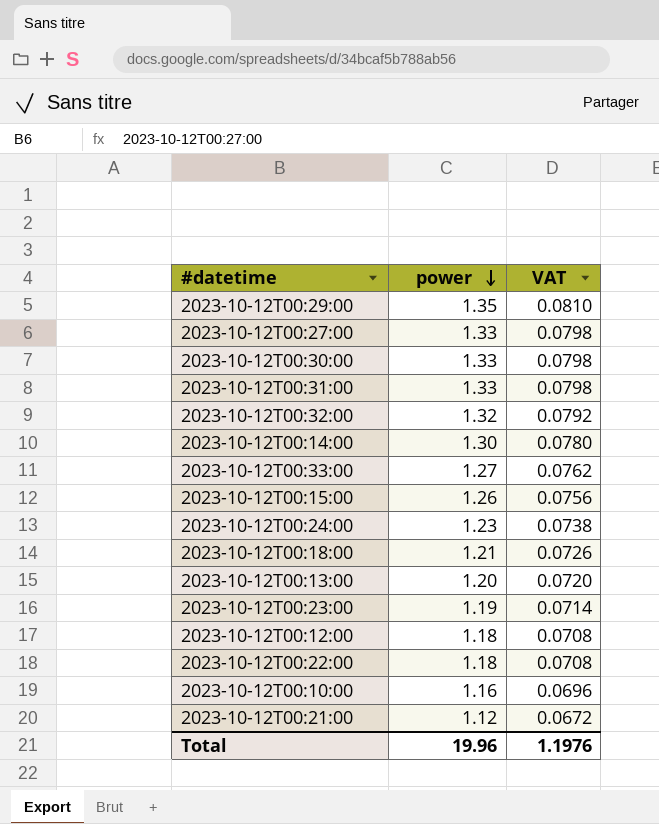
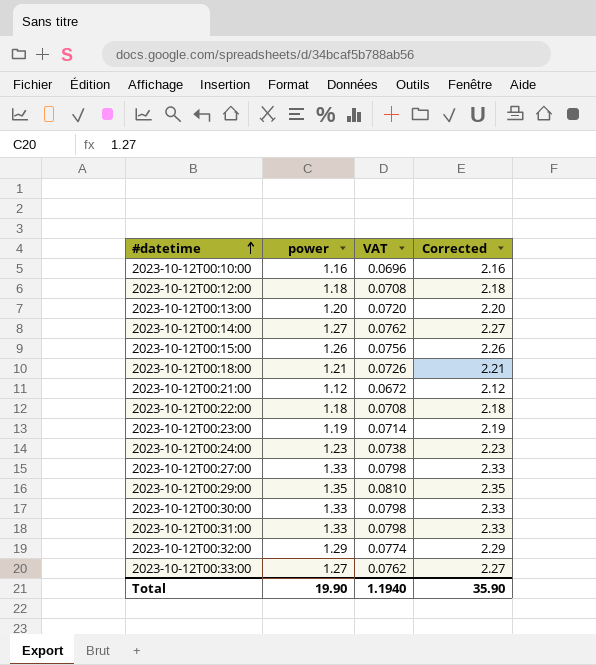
row order: power descending -> #datetime ascending
column Corrected | formula: none -> [power] + 1
2023-10-12T00:14:00 | power: 1.30 -> 1.27
2023-10-12T00:14:00 | VAT: 0.0780 -> 0.0762
2023-10-12T00:32:00 | power: 1.32 -> 1.29
2023-10-12T00:32:00 | VAT: 0.0792 -> 0.0774
Total | power: 19.96 -> 19.90
Total | VAT: 1.1976 -> 1.1940

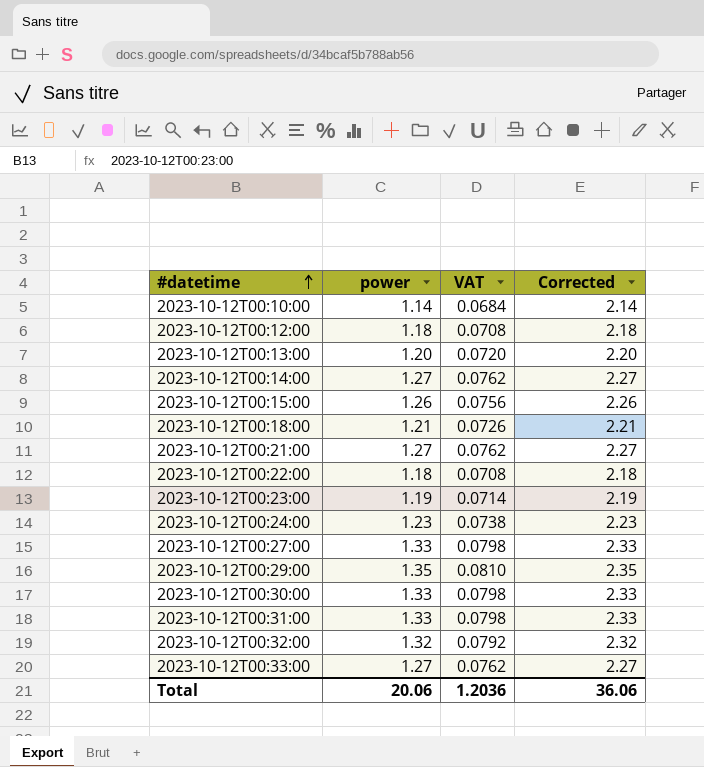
2023-10-12T00:10:00 | power: 1.16 -> 1.14
2023-10-12T00:10:00 | VAT: 0.0696 -> 0.0684
2023-10-12T00:10:00 | Corrected: 2.16 -> 2.14
2023-10-12T00:21:00 | power: 1.12 -> 1.27
2023-10-12T00:21:00 | VAT: 0.0672 -> 0.0762
2023-10-12T00:21:00 | Corrected: 2.12 -> 2.27
2023-10-12T00:32:00 | power: 1.29 -> 1.32
2023-10-12T00:32:00 | VAT: 0.0774 -> 0.0792
2023-10-12T00:32:00 | Corrected: 2.29 -> 2.32
Total | power: 19.90 -> 20.06
Total | VAT: 1.1940 -> 1.2036
Total | Corrected: 35.90 -> 36.06

